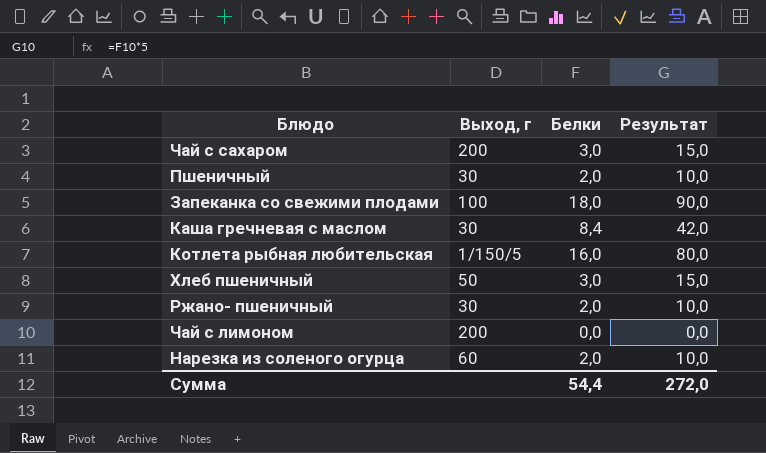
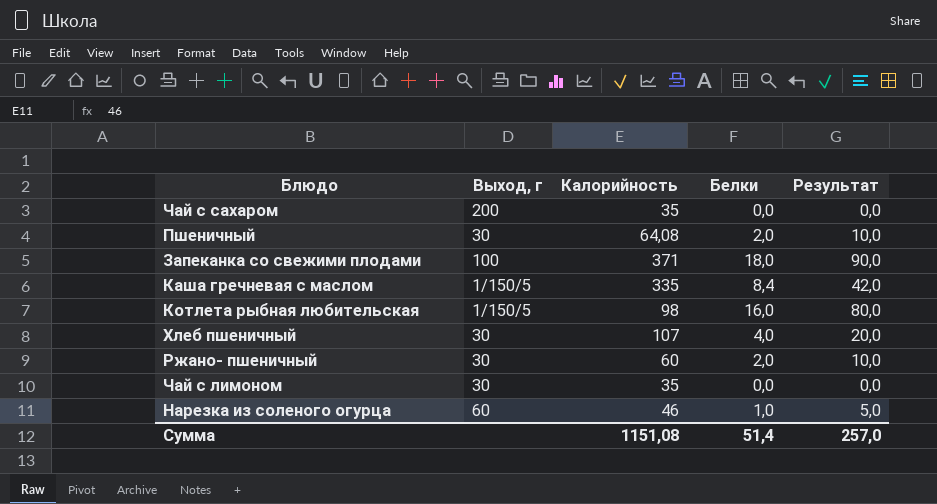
column Калорийность | position: none -> 3
Чай с сахаром | Белки: 3,0 -> 0,0
Чай с сахаром | Результат: 15,0 -> 0,0
Каша гречневая с маслом | Выход, г: 30 -> 1/150/5
Хлеб пшеничный | Выход, г: 50 -> 30
Хлеб пшеничный | Белки: 3,0 -> 4,0
Хлеб пшеничный | Результат: 15,0 -> 20,0
Чай с лимоном | Выход, г: 200 -> 30
Нарезка из соленого огурца | Белки: 2,0 -> 1,0
Нарезка из соленого огурца | Результат: 10,0 -> 5,0
Сумма | Белки: 54,4 -> 51,4
Сумма | Результат: 272,0 -> 257,0

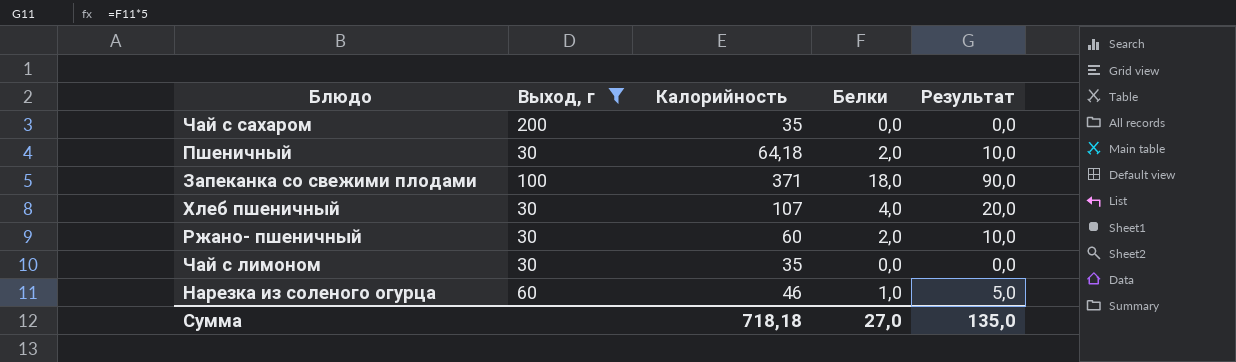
filter: none -> Выход, г != 1/150/5
Пшеничный | Калорийность: 64,08 -> 64,18
Сумма | Калорийность: 1151,08 -> 718,18
Сумма | Белки: 51,4 -> 27,0
Сумма | Результат: 257,0 -> 135,0

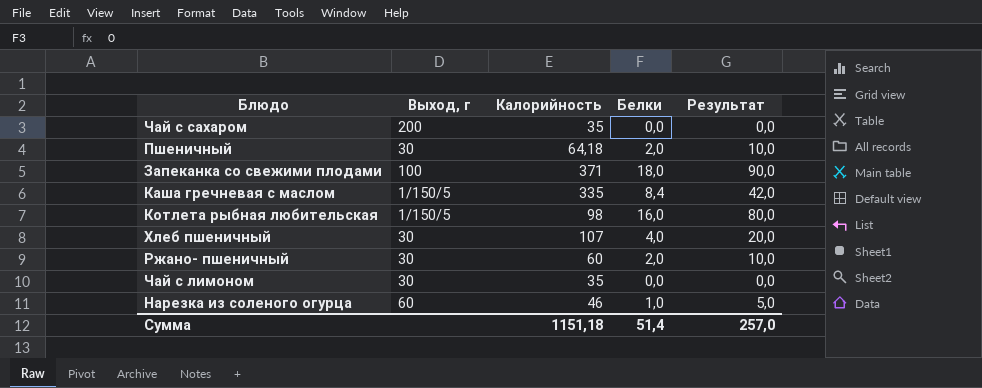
filter: Выход, г != 1/150/5 -> none
Сумма | Калорийность: 718,18 -> 1151,18
Сумма | Белки: 27,0 -> 51,4
Сумма | Результат: 135,0 -> 257,0

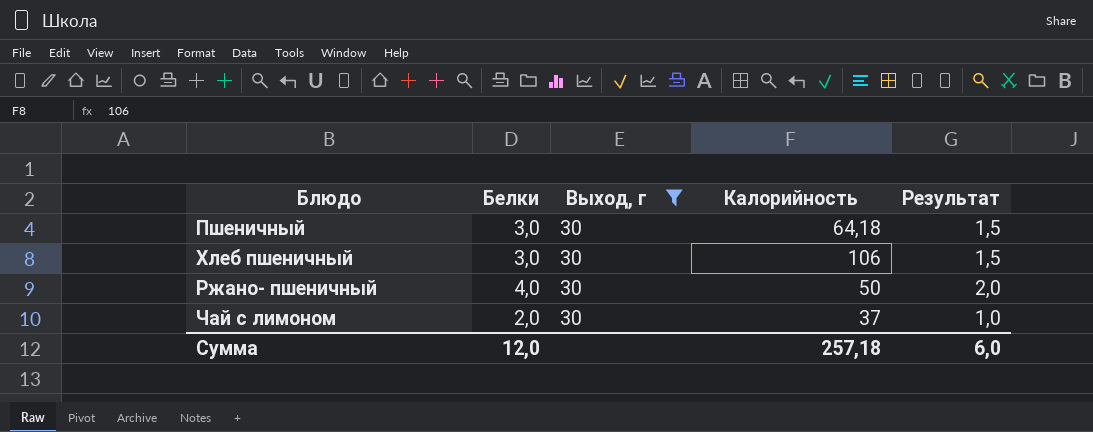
filter: none -> Выход, г = 30
column Белки | position: 4 -> 2
column Результат | formula: [Белки] * 5 -> [Белки] * 0,5
Пшеничный | Белки: 2,0 -> 3,0
Хлеб пшеничный | Белки: 4,0 -> 3,0
Хлеб пшеничный | Калорийность: 107 -> 106
Ржано- пшеничный | Белки: 2,0 -> 4,0
Ржано- пшеничный | Калорийность: 60 -> 50
Чай с лимоном | Белки: 0,0 -> 2,0
Чай с лимоном | Калорийность: 35 -> 37
Сумма | Белки: 51,4 -> 12,0
Сумма | Калорийность: 1151,18 -> 257,18
Сумма | Результат: 257,0 -> 6,0

